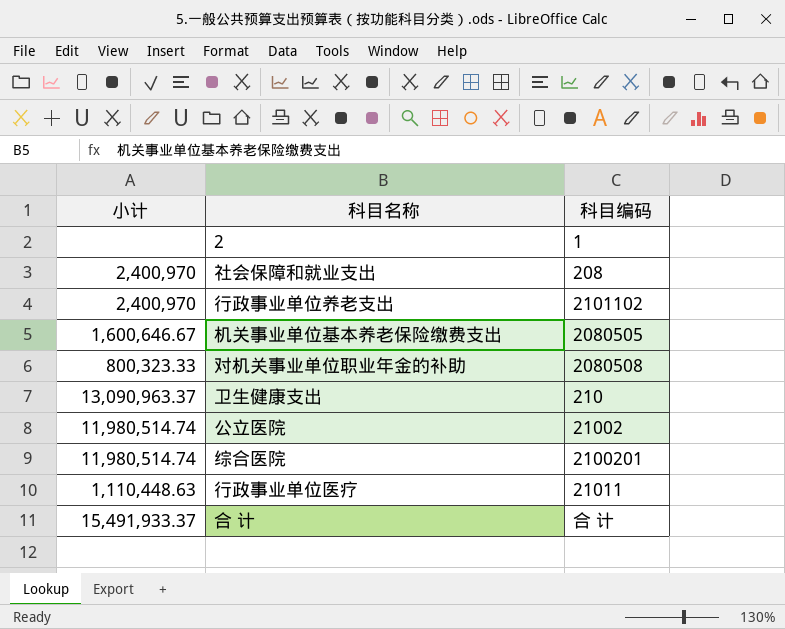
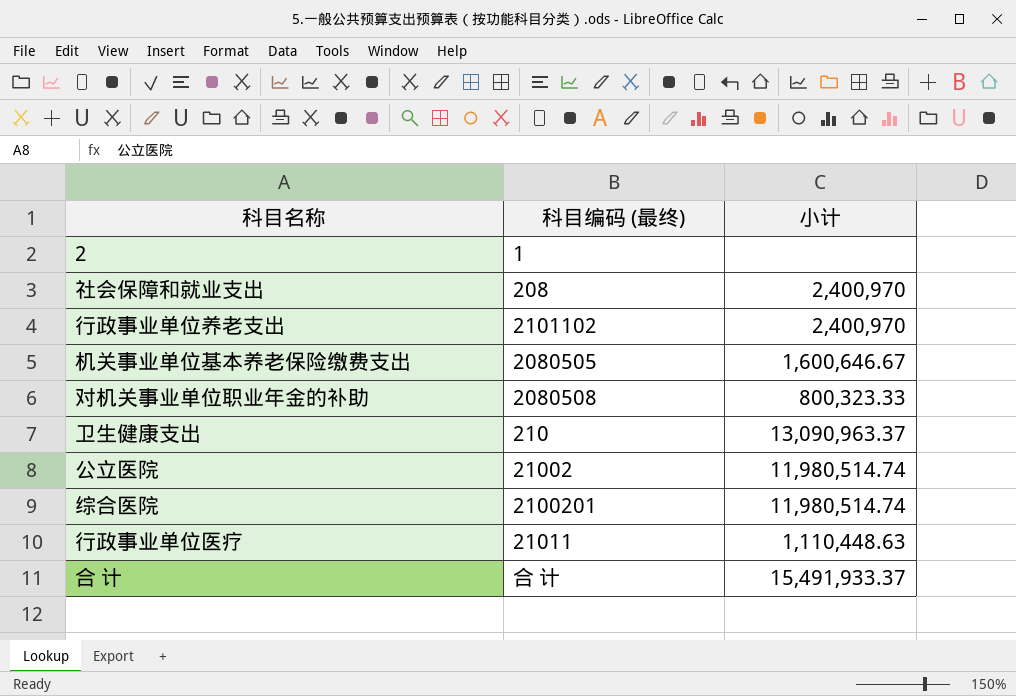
column name: 科目编码 -> 科目编码 (最终)
column 小计 | position: 1 -> 3

